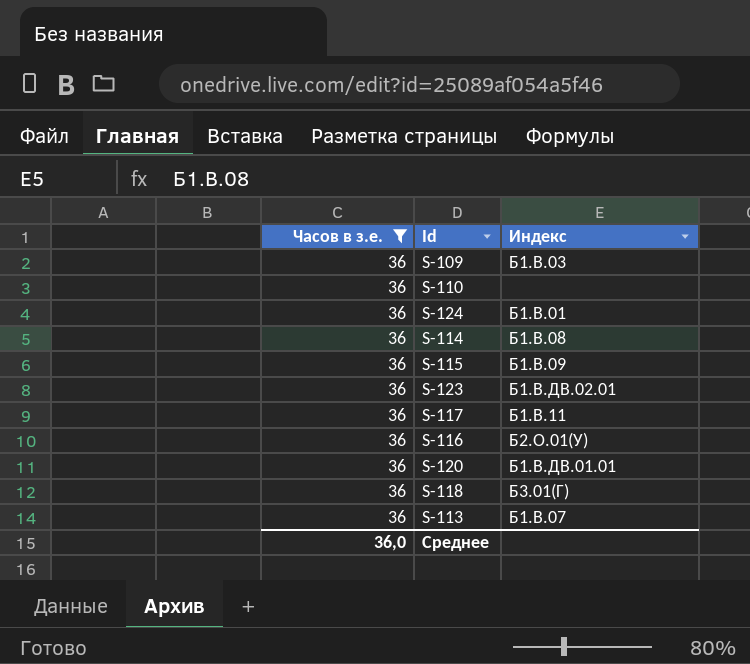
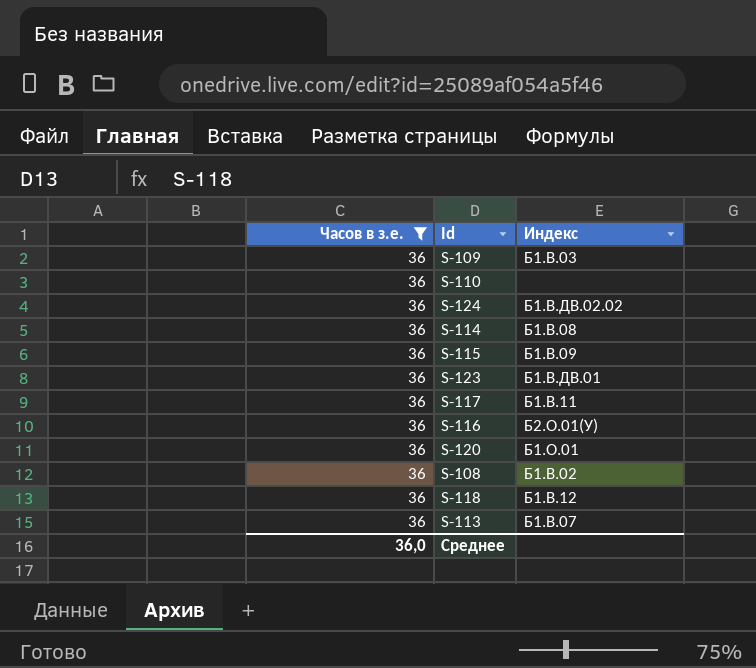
S-124 | Индекс: Б1.В.01 -> Б1.В.ДВ.02.02
S-123 | Индекс: Б1.В.ДВ.02.01 -> Б1.В.ДВ.01
S-120 | Индекс: Б1.В.ДВ.01.01 -> Б1.О.01
row S-108: none -> 36 | Б1.В.02
S-118 | Индекс: Б3.01(Г) -> Б1.В.12

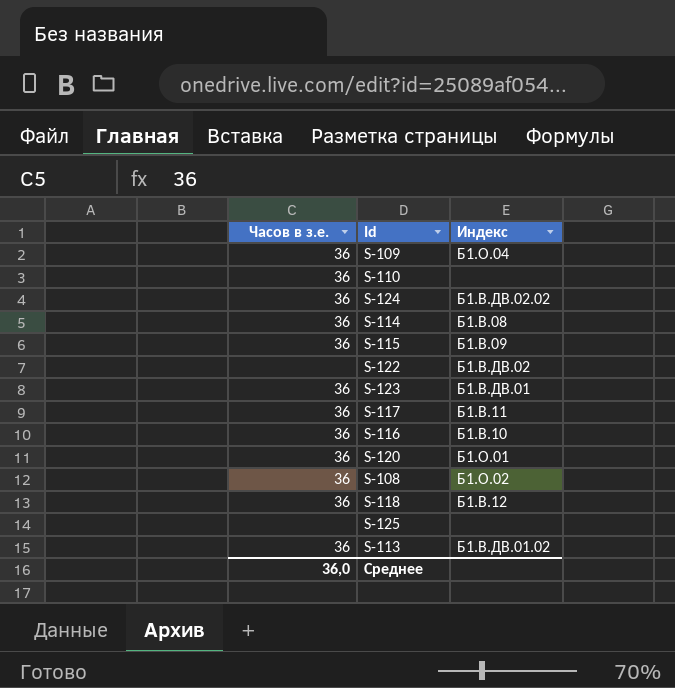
filter: Часов в з.е. = 36 -> none
S-109 | Индекс: Б1.В.03 -> Б1.О.04
S-116 | Индекс: Б2.О.01(У) -> Б1.В.10
S-108 | Индекс: Б1.В.02 -> Б1.О.02
S-113 | Индекс: Б1.В.07 -> Б1.В.ДВ.01.02

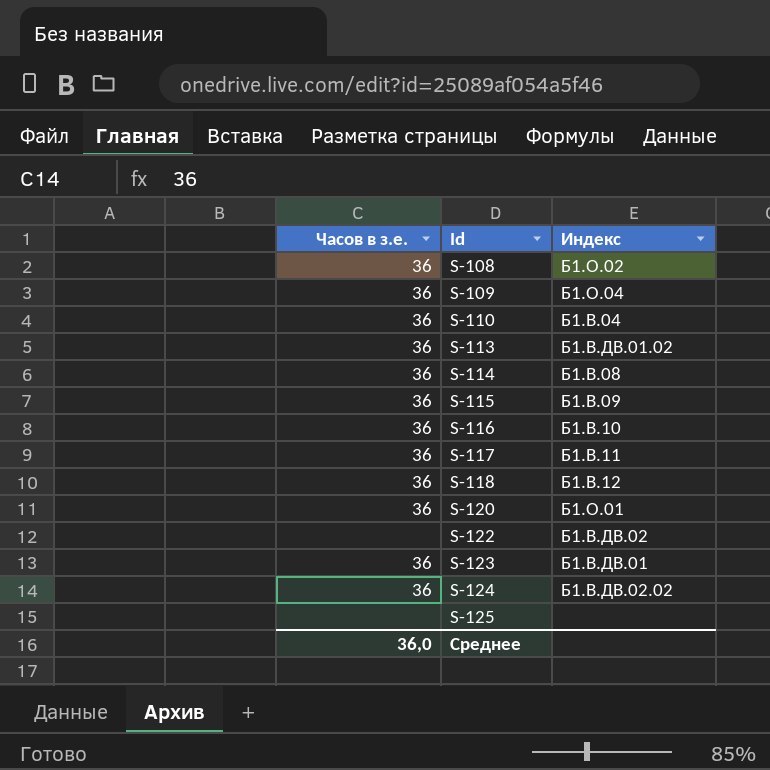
row order: none -> Id ascending
S-110 | Индекс: none -> Б1.В.04

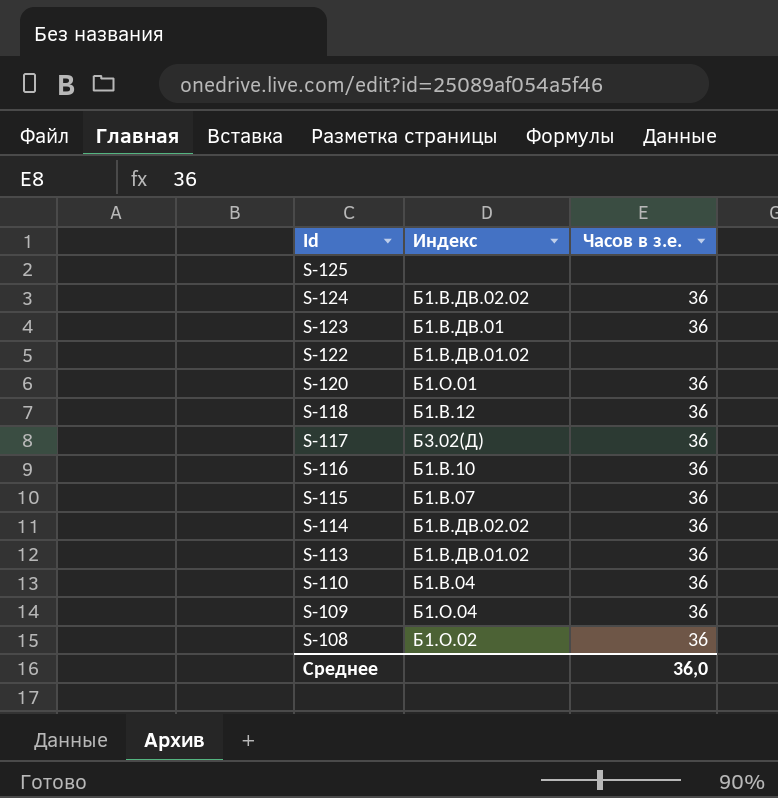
row order: Id ascending -> Id descending
column Часов в з.е. | position: 1 -> 3
S-122 | Индекс: Б1.В.ДВ.02 -> Б1.В.ДВ.01.02
S-117 | Индекс: Б1.В.11 -> Б3.02(Д)
S-115 | Индекс: Б1.В.09 -> Б1.В.07
S-114 | Индекс: Б1.В.08 -> Б1.В.ДВ.02.02

